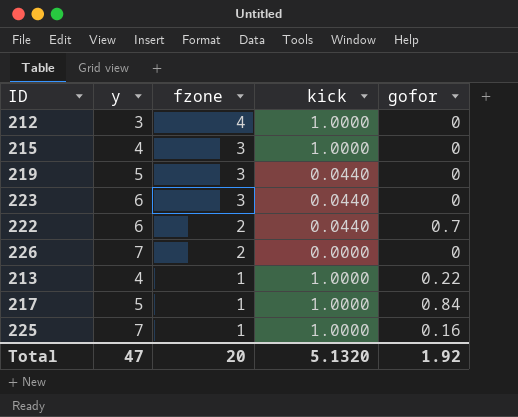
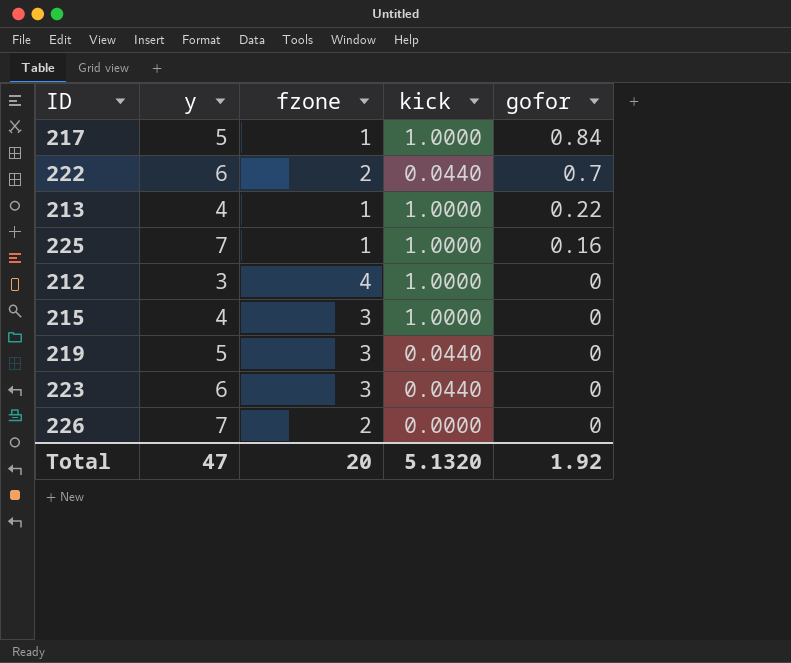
row order: fzone descending -> gofor descending

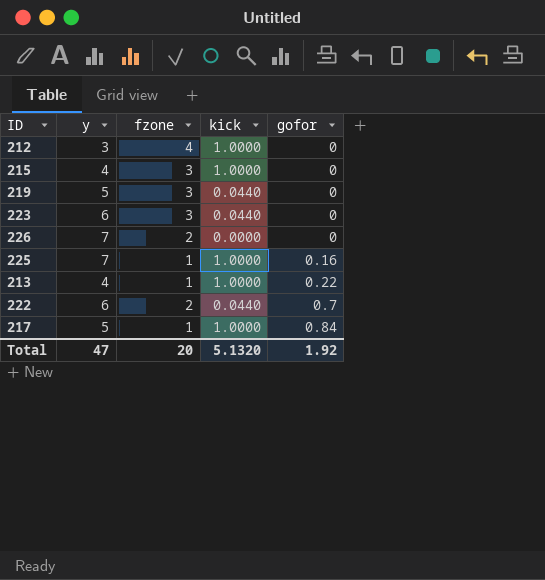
row order: gofor descending -> gofor ascending

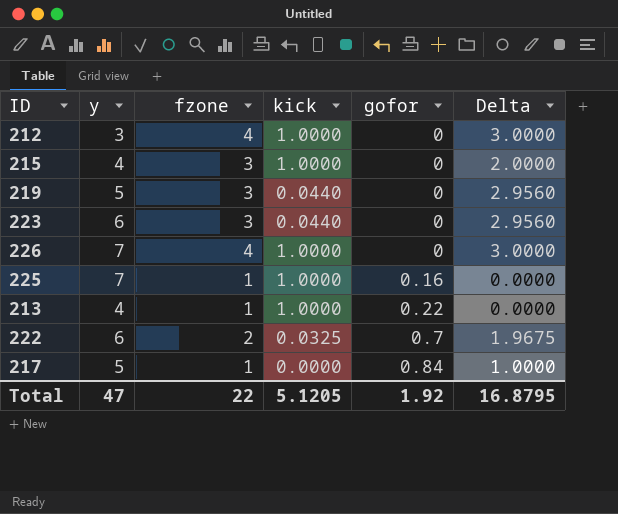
column Delta | formula: none -> [fzone] - [kick]
226 | fzone: 2 -> 4
226 | kick: 0.0000 -> 1.0000
222 | kick: 0.0440 -> 0.0325
217 | kick: 1.0000 -> 0.0000
Total | fzone: 20 -> 22
Total | kick: 5.1320 -> 5.1205

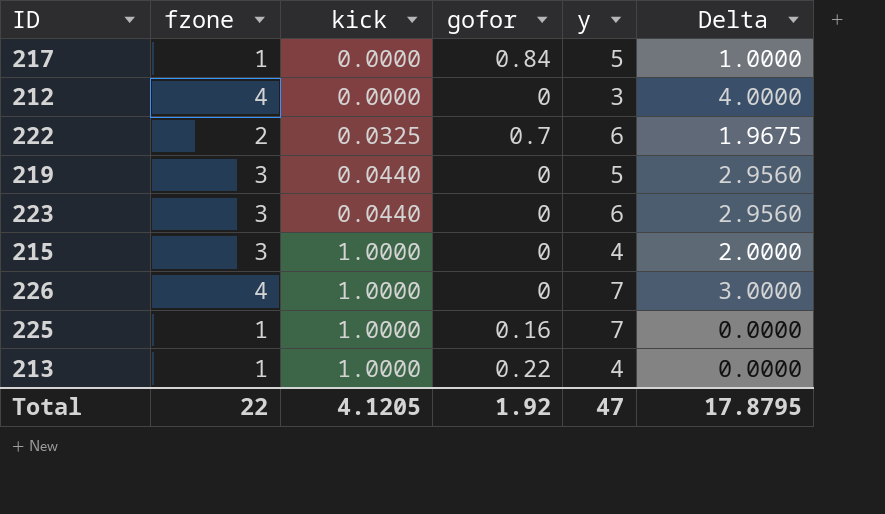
row order: gofor ascending -> kick ascending
column y | position: 2 -> 5
212 | kick: 1.0000 -> 0.0000
212 | Delta: 3.0000 -> 4.0000
Total | kick: 5.1205 -> 4.1205
Total | Delta: 16.8795 -> 17.8795

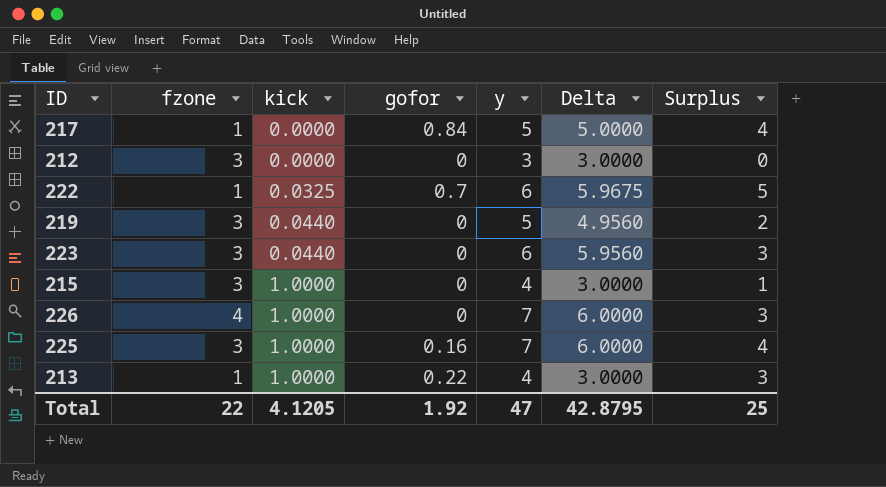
column Delta | formula: [fzone] - [kick] -> [y] - [kick]
column Surplus | formula: none -> [y] - [fzone]
212 | fzone: 4 -> 3
222 | fzone: 2 -> 1
225 | fzone: 1 -> 3
Total | Delta: 17.8795 -> 42.8795

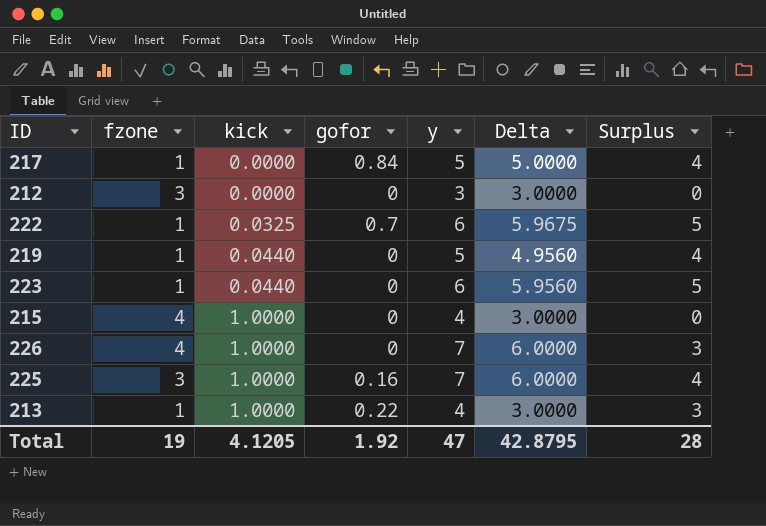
219 | fzone: 3 -> 1
219 | Surplus: 2 -> 4
223 | fzone: 3 -> 1
223 | Surplus: 3 -> 5
215 | fzone: 3 -> 4
215 | Surplus: 1 -> 0
Total | fzone: 22 -> 19
Total | Surplus: 25 -> 28

